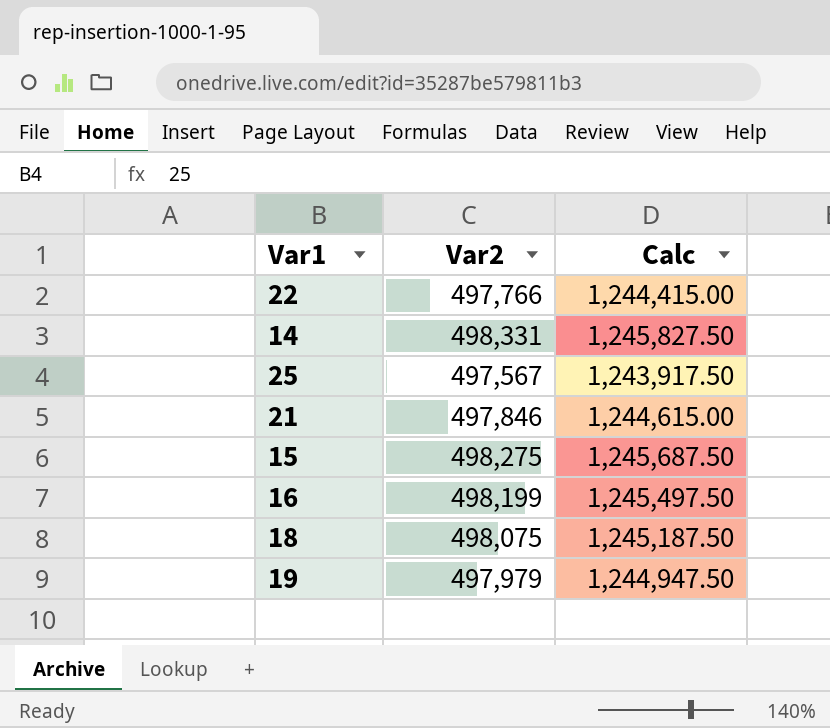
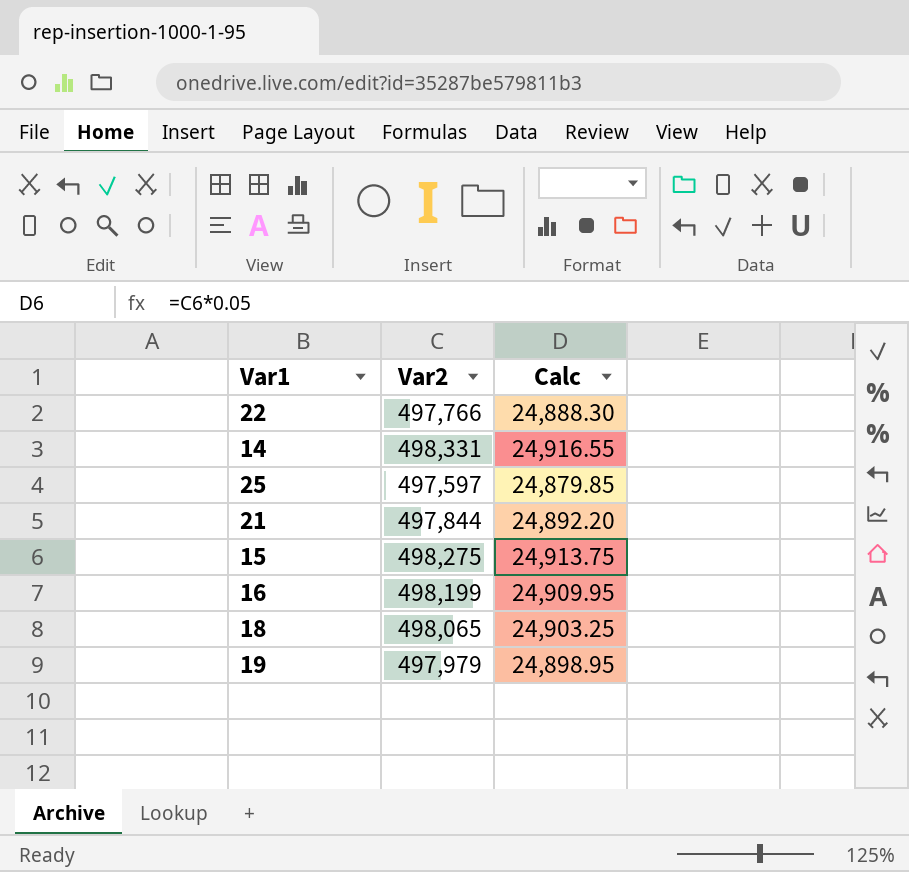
column Calc | formula: [Var2] * 2.5 -> [Var2] * 0.05
25 | Var2: 497,567 -> 497,597
21 | Var2: 497,846 -> 497,844
18 | Var2: 498,075 -> 498,065

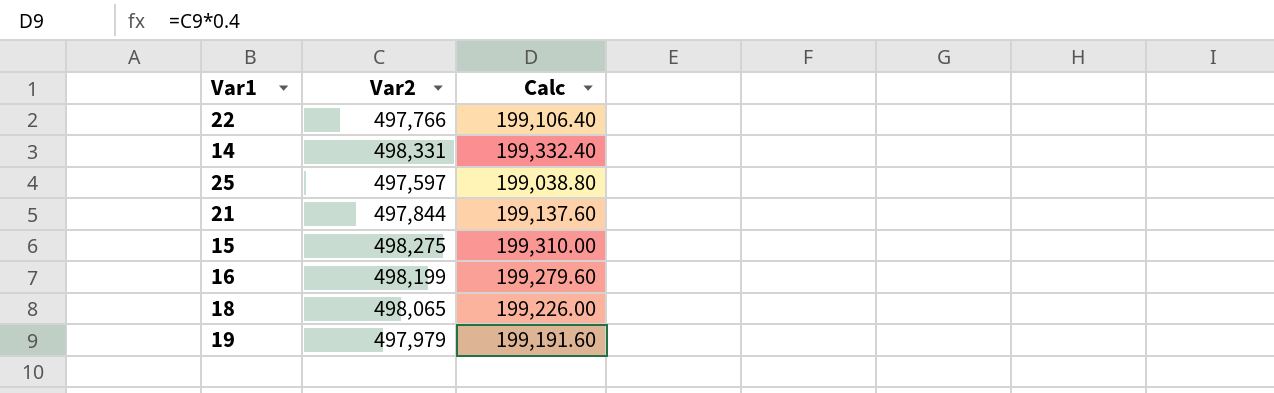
column Calc | formula: [Var2] * 0.05 -> [Var2] * 0.4

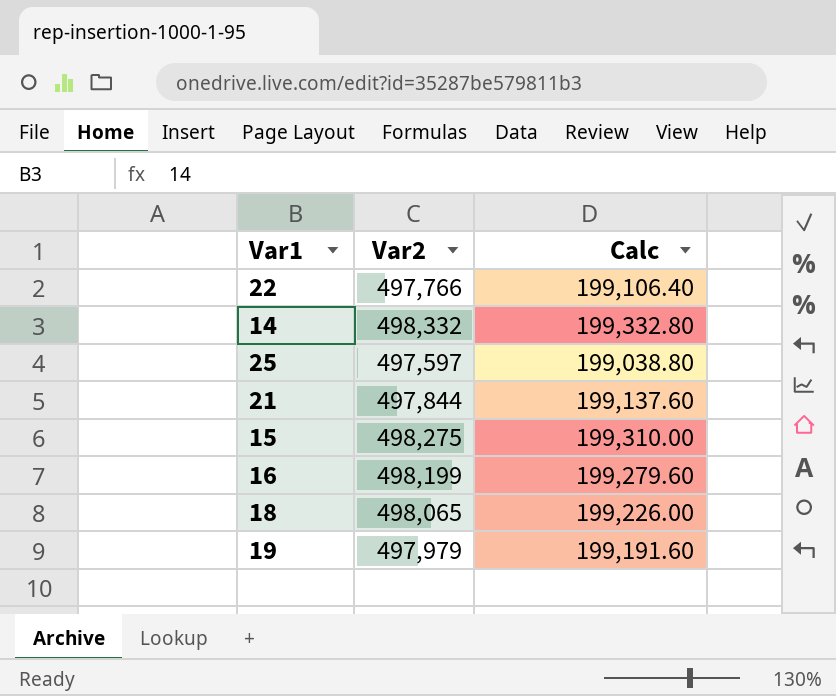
14 | Var2: 498,331 -> 498,332
14 | Calc: 199,332.40 -> 199,332.80

